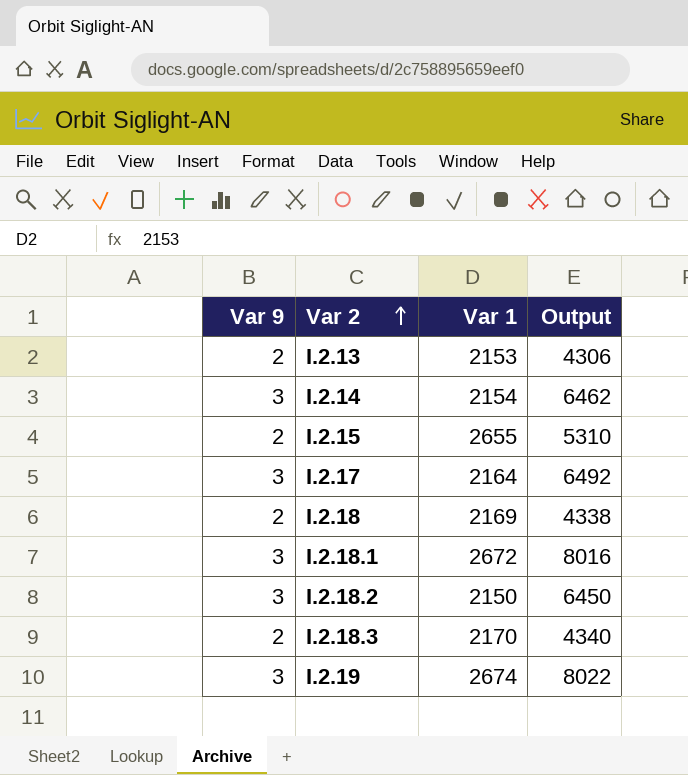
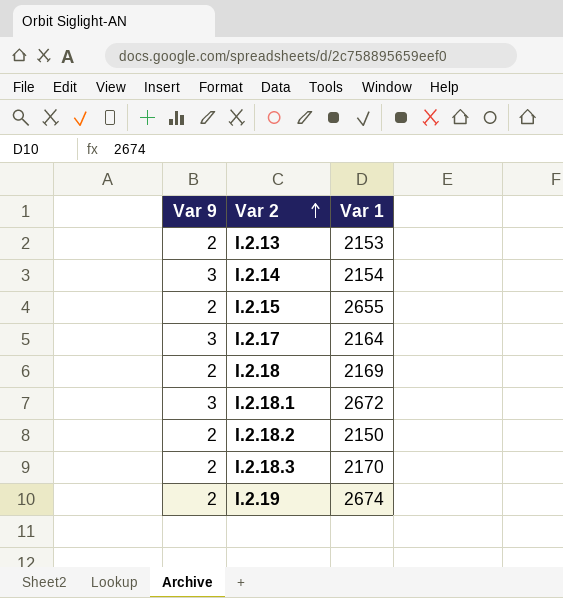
column Output | formula: [Var 9] * [Var 1] -> none
I.2.18.2 | Var 9: 3 -> 2
I.2.19 | Var 9: 3 -> 2

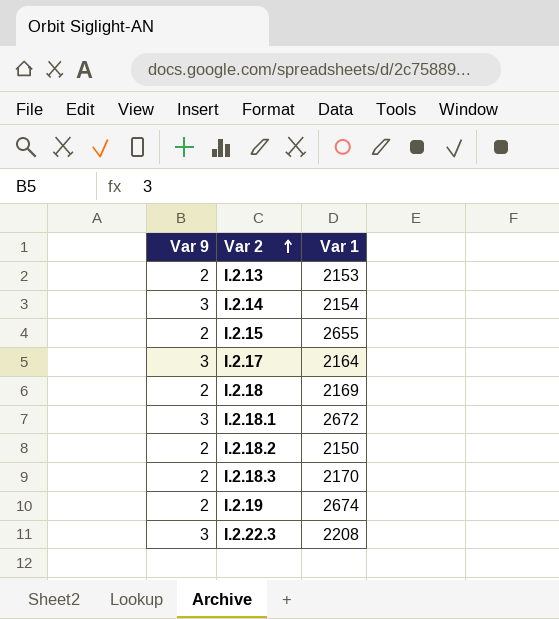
row I.2.22.3: none -> 3 | 2208

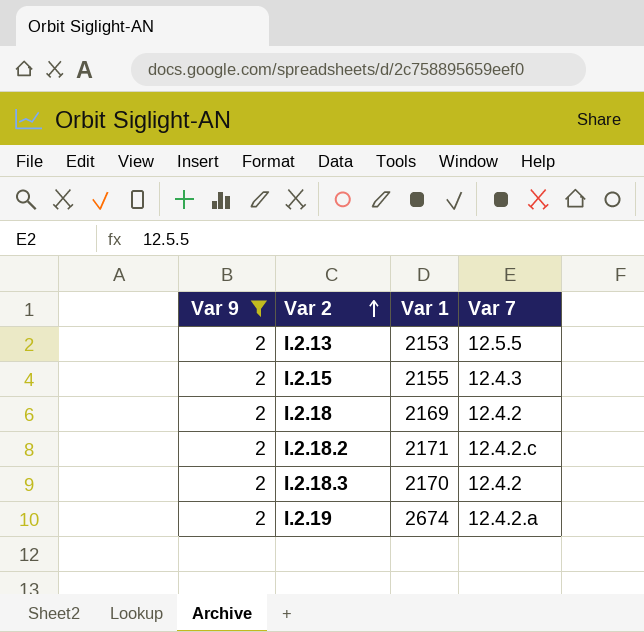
filter: none -> Var 9 = 2
column Var 7 | position: none -> 4
I.2.15 | Var 1: 2655 -> 2155
I.2.18.2 | Var 1: 2150 -> 2171

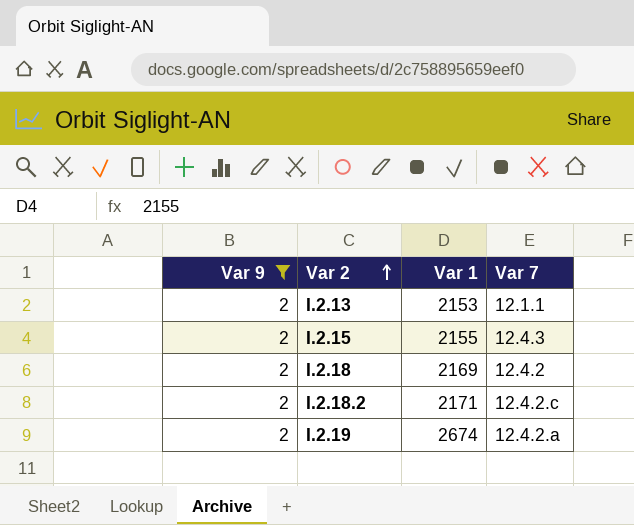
row I.2.18.3: 2 | 2170 | 12.4.2 -> none
I.2.13 | Var 7: 12.5.5 -> 12.1.1

